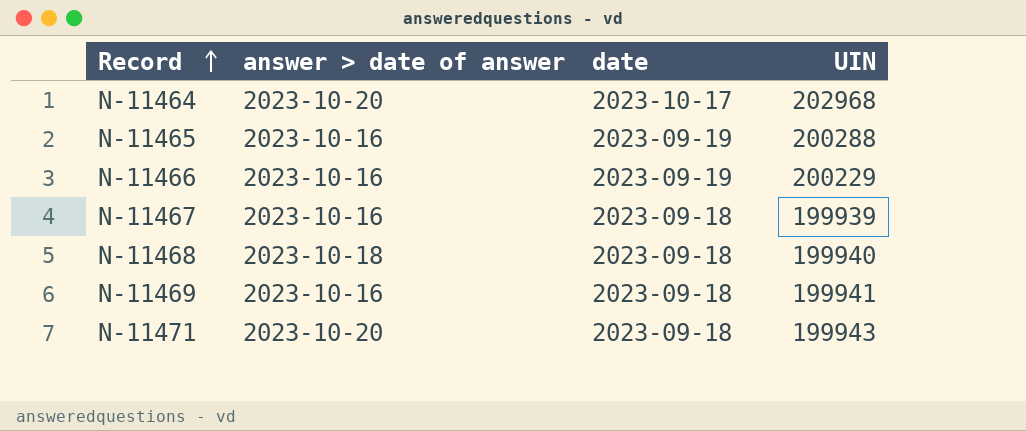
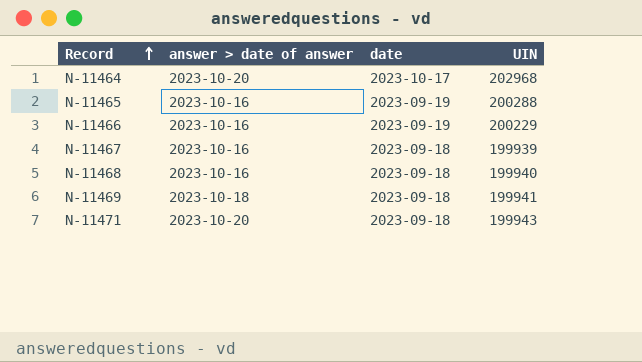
N-11468 | answer > date of answer: 2023-10-18 -> 2023-10-16
N-11469 | answer > date of answer: 2023-10-16 -> 2023-10-18

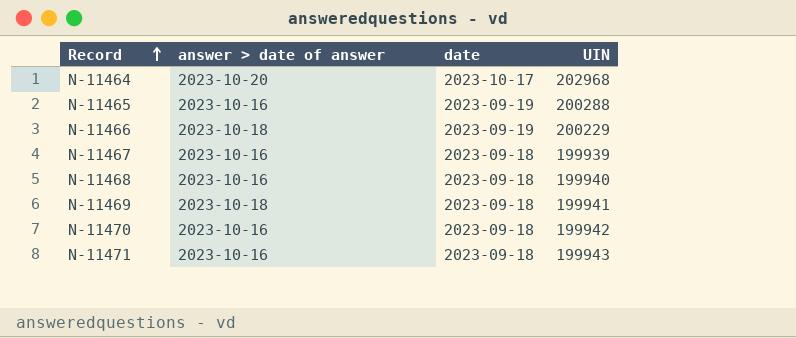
N-11466 | answer > date of answer: 2023-10-16 -> 2023-10-18
row N-11470: none -> 2023-10-16 | 2023-09-18 | 199942
N-11471 | answer > date of answer: 2023-10-20 -> 2023-10-16

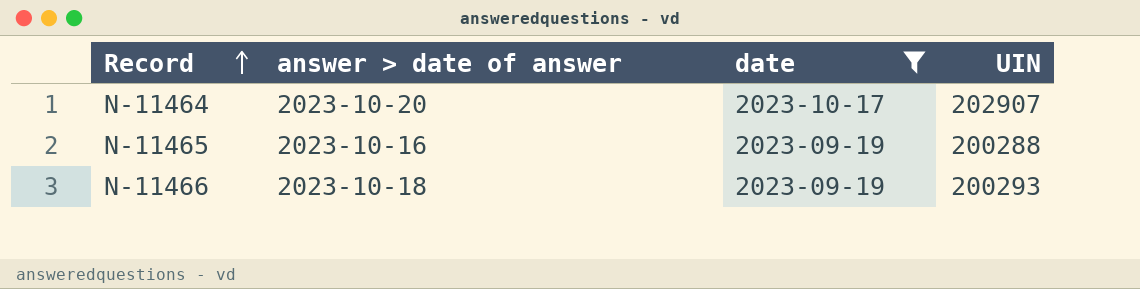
filter: none -> date != 2023-09-18
N-11464 | UIN: 202968 -> 202907
N-11466 | UIN: 200229 -> 200293

